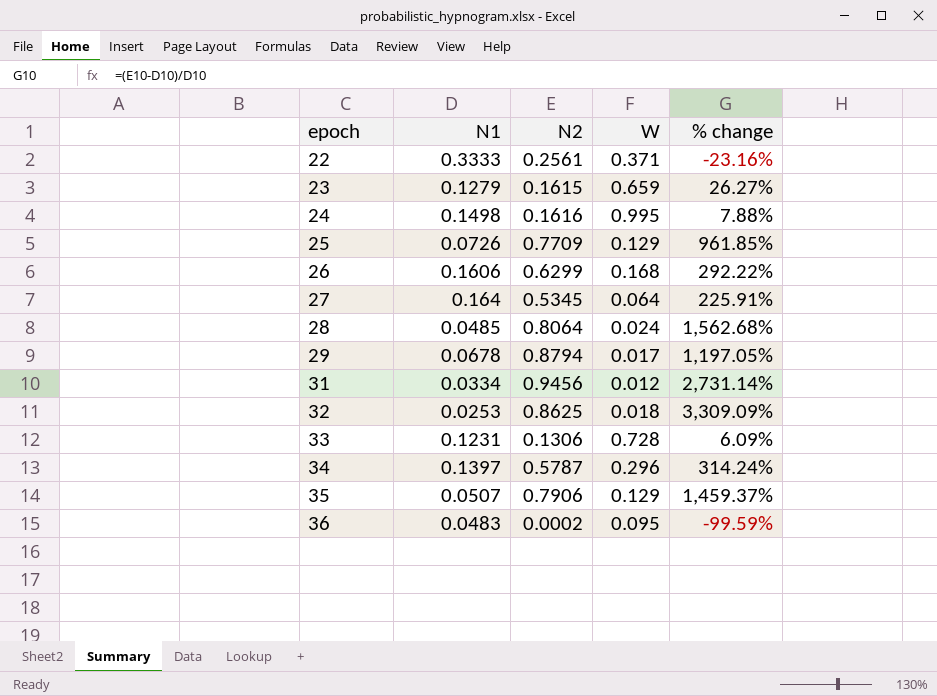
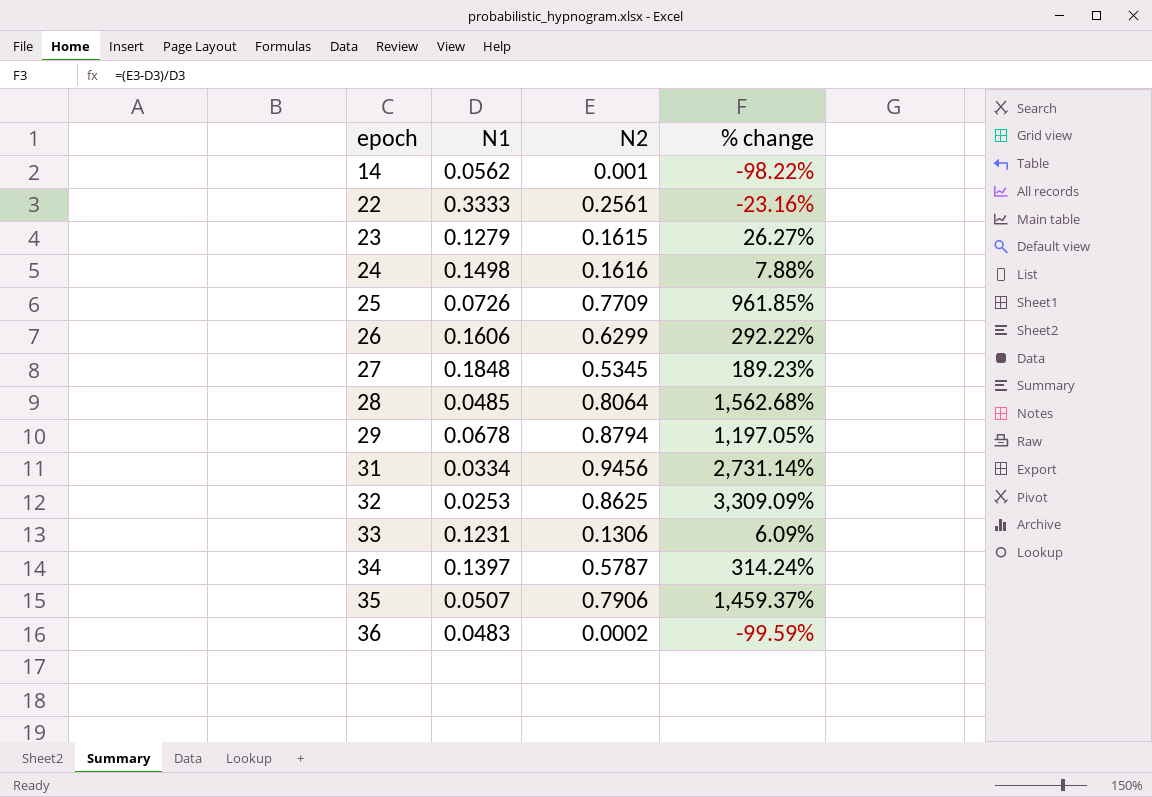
column W | position: 4 -> none
row 14: none -> 0.0562 | 0.001 | -98.22%
27 | N1: 0.164 -> 0.1848
27 | % change: 225.91% -> 189.23%

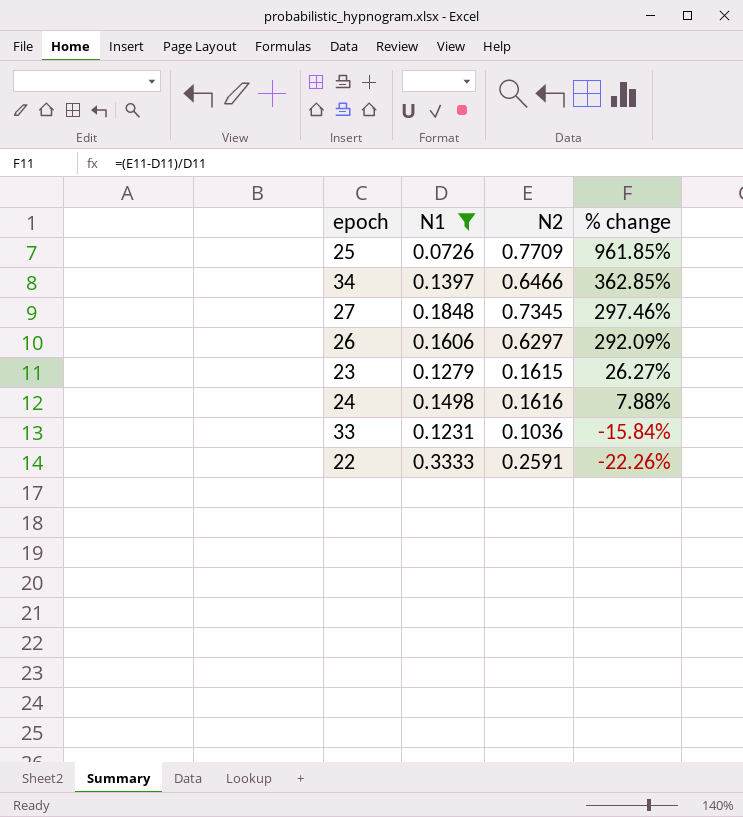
filter: none -> N1 >= 0.0726
row order: epoch ascending -> % change descending
34 | N2: 0.5787 -> 0.6466
34 | % change: 314.24% -> 362.85%
27 | N2: 0.5345 -> 0.7345
27 | % change: 189.23% -> 297.46%
26 | N2: 0.6299 -> 0.6297
26 | % change: 292.22% -> 292.09%
33 | N2: 0.1306 -> 0.1036
33 | % change: 6.09% -> -15.84%
22 | N2: 0.2561 -> 0.2591
22 | % change: -23.16% -> -22.26%

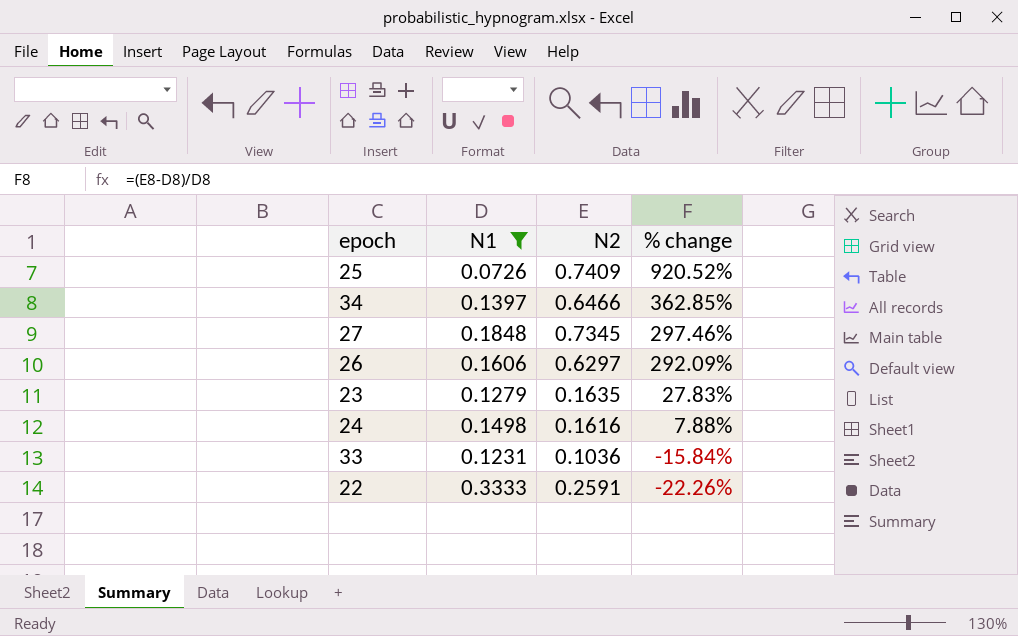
25 | N2: 0.7709 -> 0.7409
25 | % change: 961.85% -> 920.52%
23 | N2: 0.1615 -> 0.1635
23 | % change: 26.27% -> 27.83%

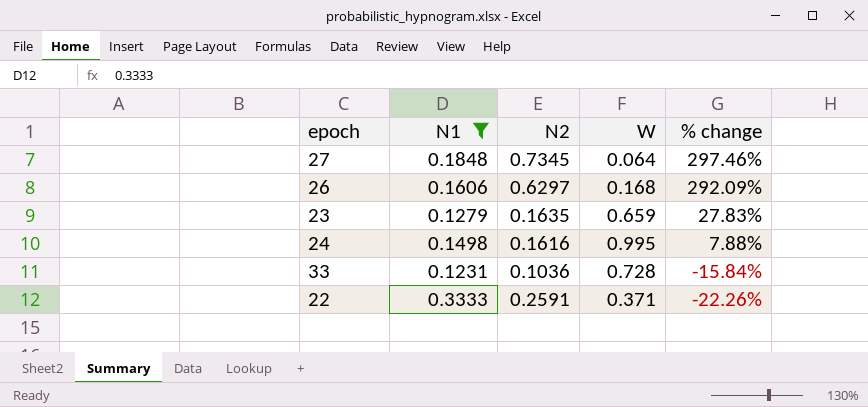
column W | position: none -> 4
row 25: 0.0726 | 0.7409 | 920.52% -> none
row 34: 0.1397 | 0.6466 | 362.85% -> none

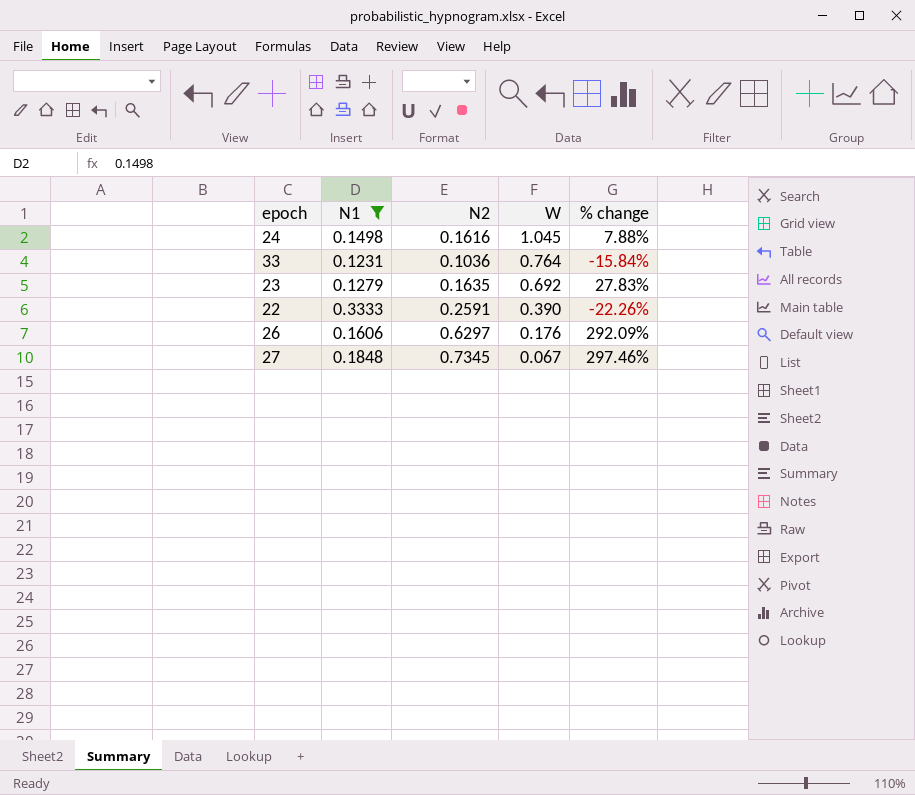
row order: % change descending -> W descending
24 | W: 0.995 -> 1.045
33 | W: 0.728 -> 0.764
23 | W: 0.659 -> 0.692
22 | W: 0.371 -> 0.390
26 | W: 0.168 -> 0.176
27 | W: 0.064 -> 0.067

